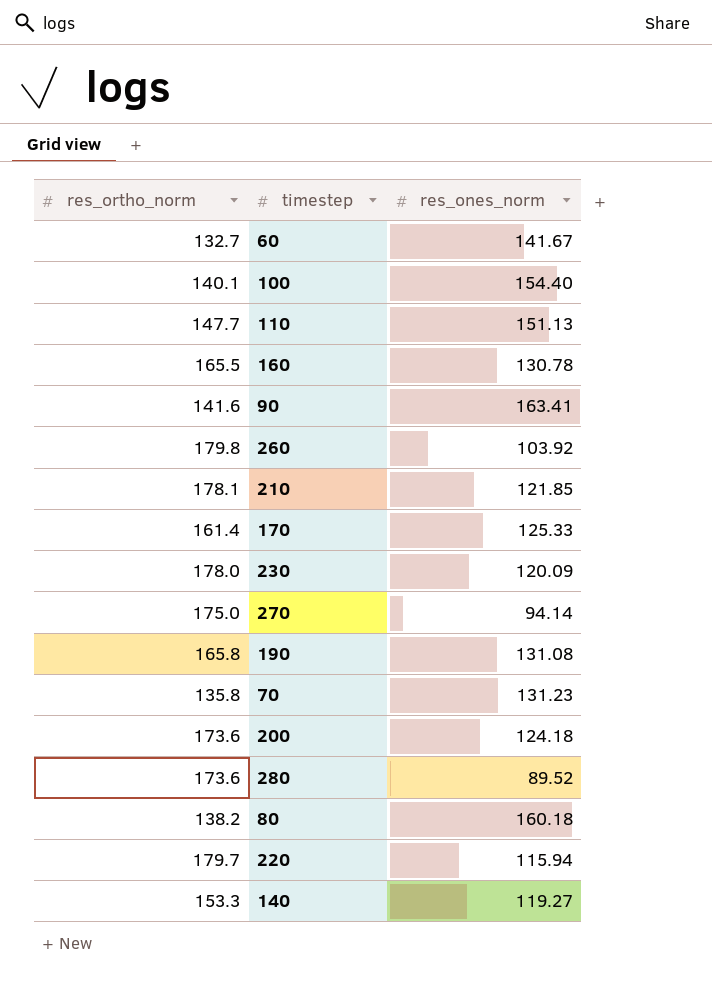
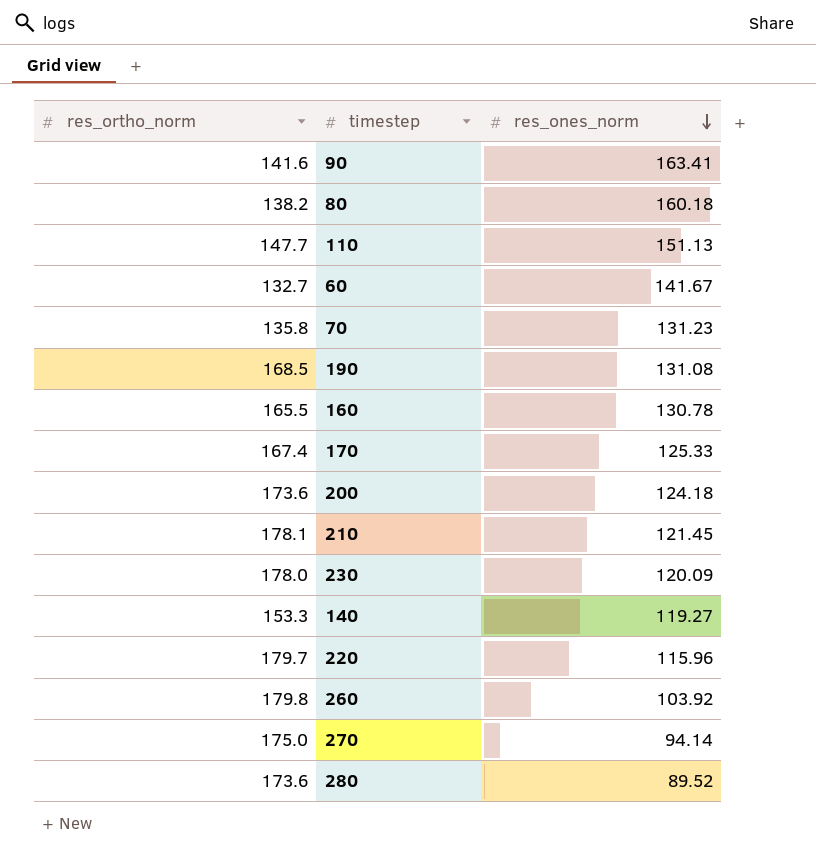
row order: none -> res_ones_norm descending
row 100: 140.1 | 154.40 -> none
190 | res_ortho_norm: 165.8 -> 168.5
170 | res_ortho_norm: 161.4 -> 167.4
210 | res_ones_norm: 121.85 -> 121.45
220 | res_ones_norm: 115.94 -> 115.96

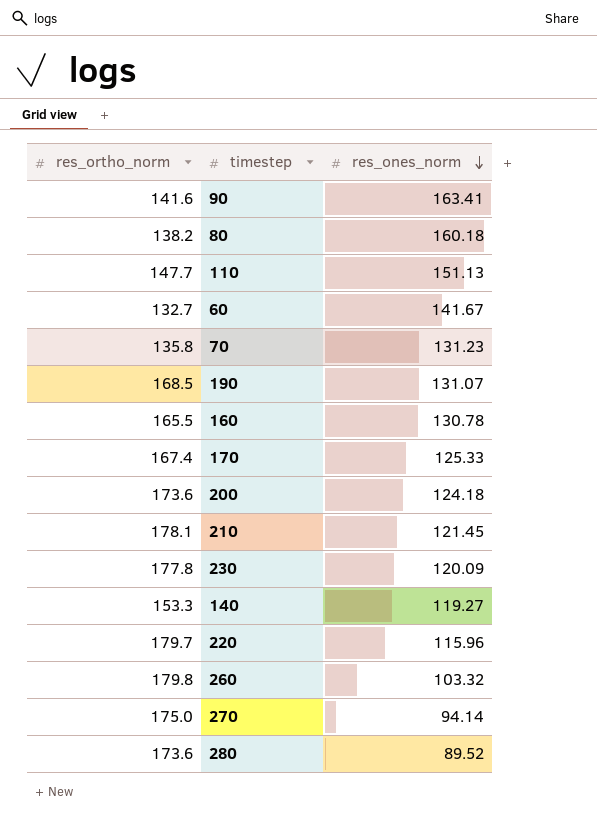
190 | res_ones_norm: 131.08 -> 131.07
230 | res_ortho_norm: 178.0 -> 177.8
260 | res_ones_norm: 103.92 -> 103.32

